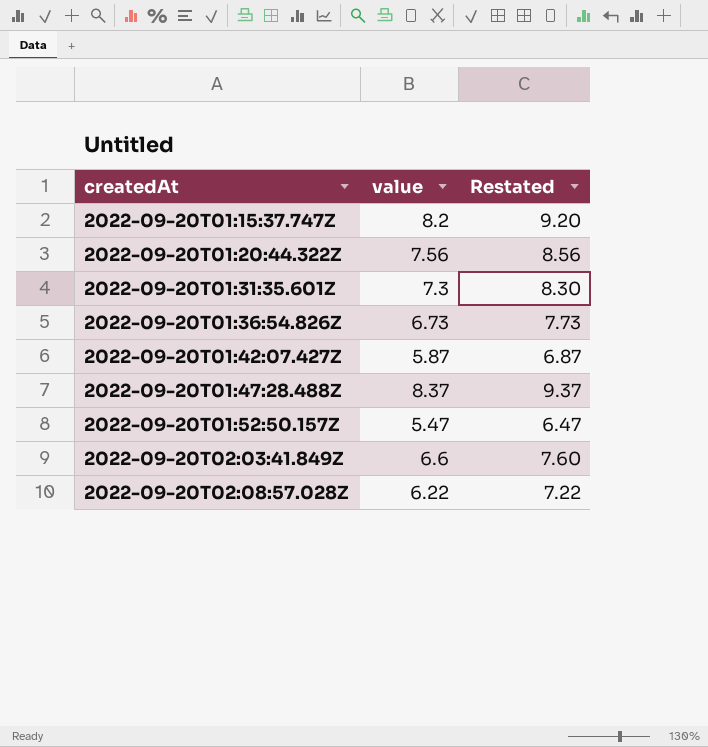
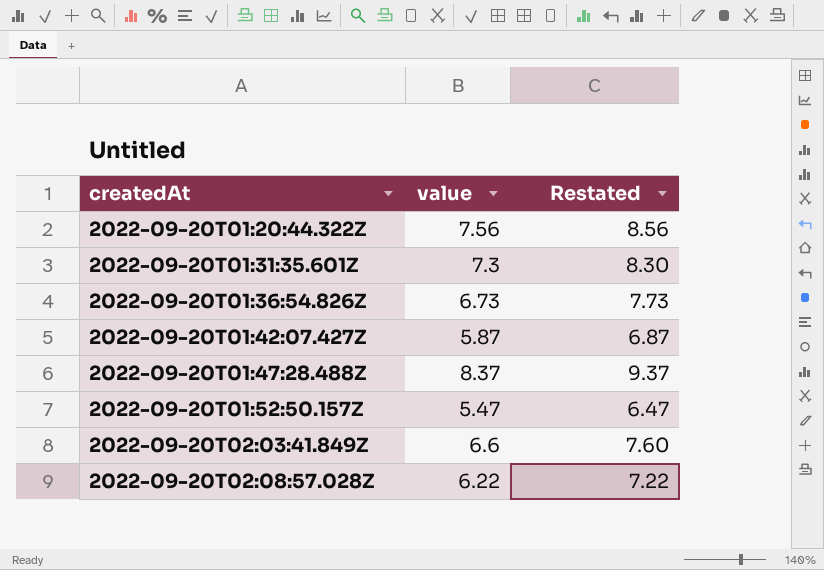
row 2022-09-20T01:15:37.747Z: 8.2 | 9.20 -> none

